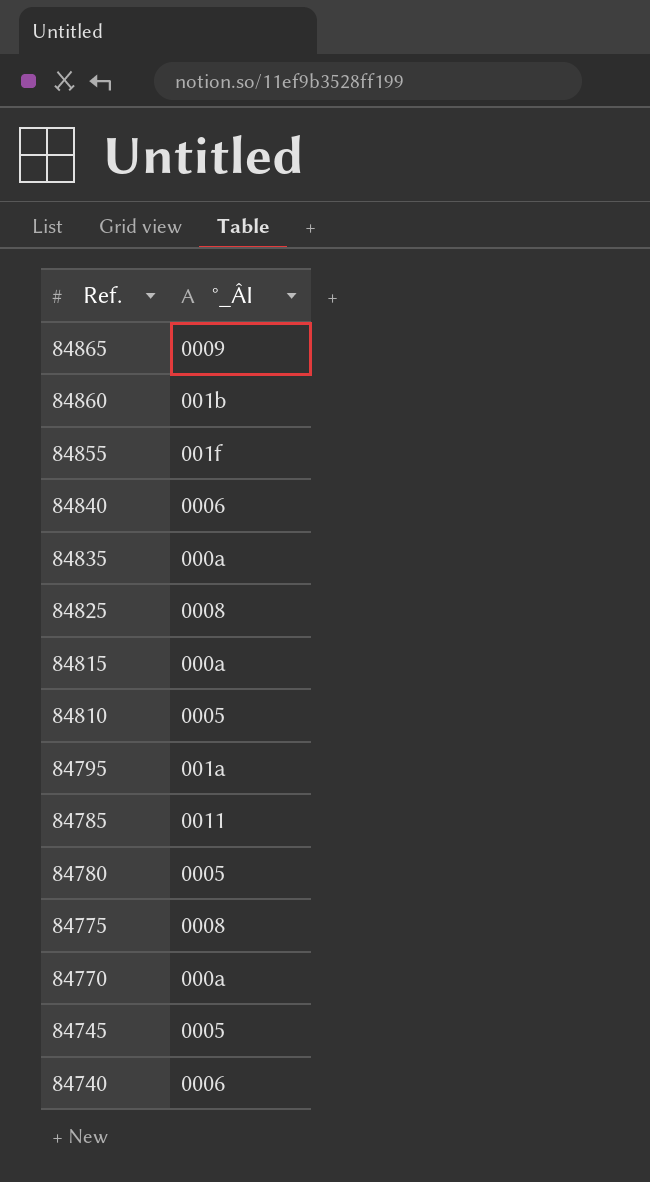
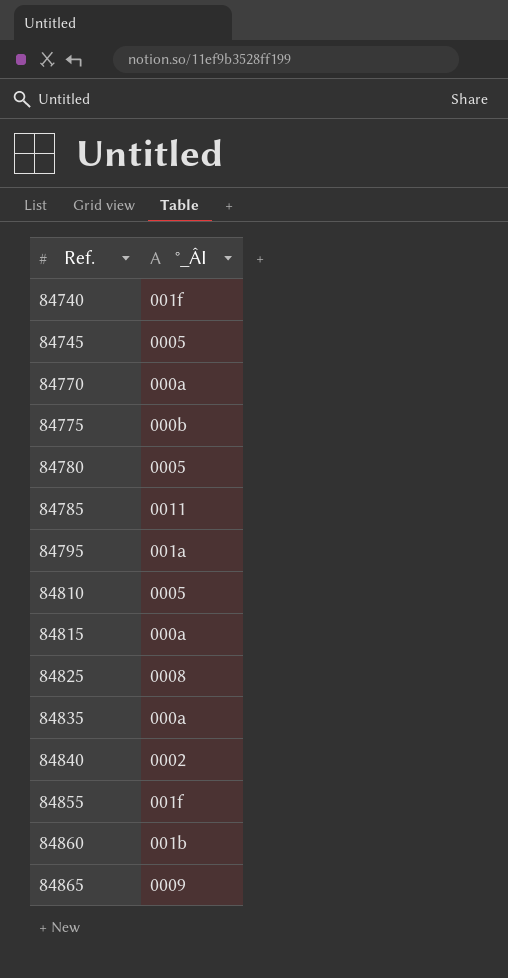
row order: Ref. descending -> Ref. ascending
84740 | °_ÂI: 0006 -> 001f
84775 | °_ÂI: 0008 -> 000b
84840 | °_ÂI: 0006 -> 0002

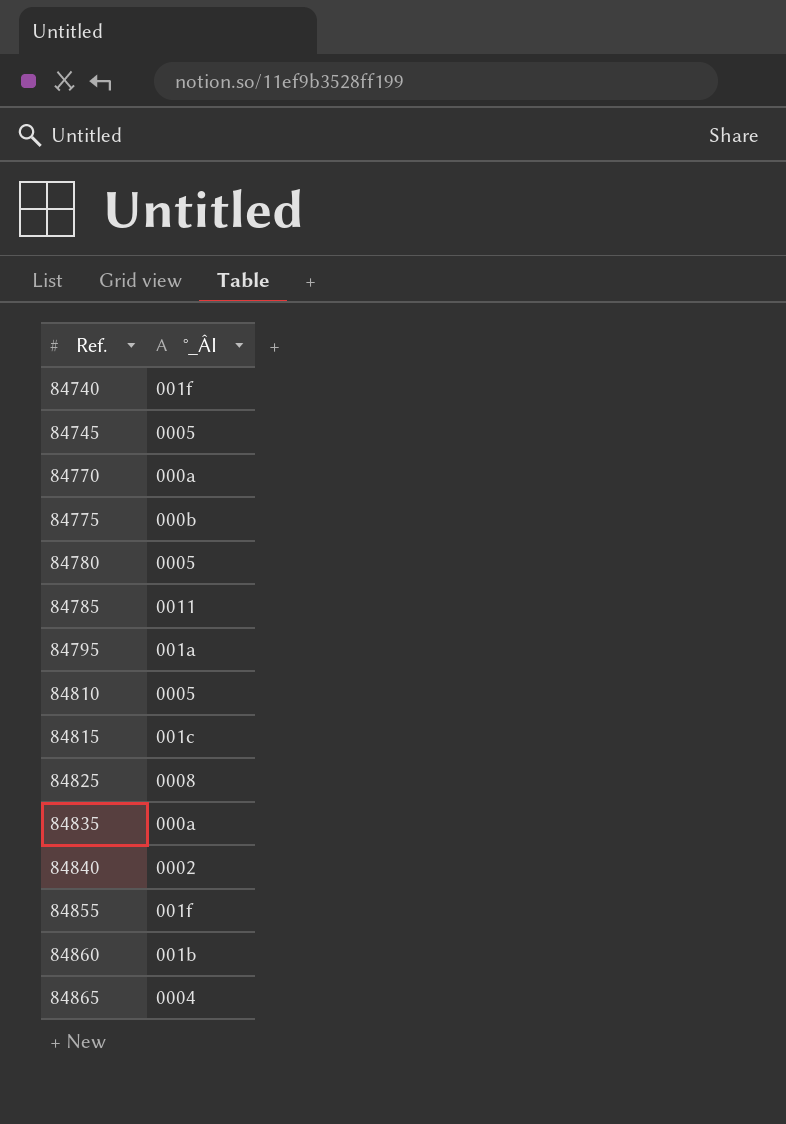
84815 | °_ÂI: 000a -> 001c
84865 | °_ÂI: 0009 -> 0004

